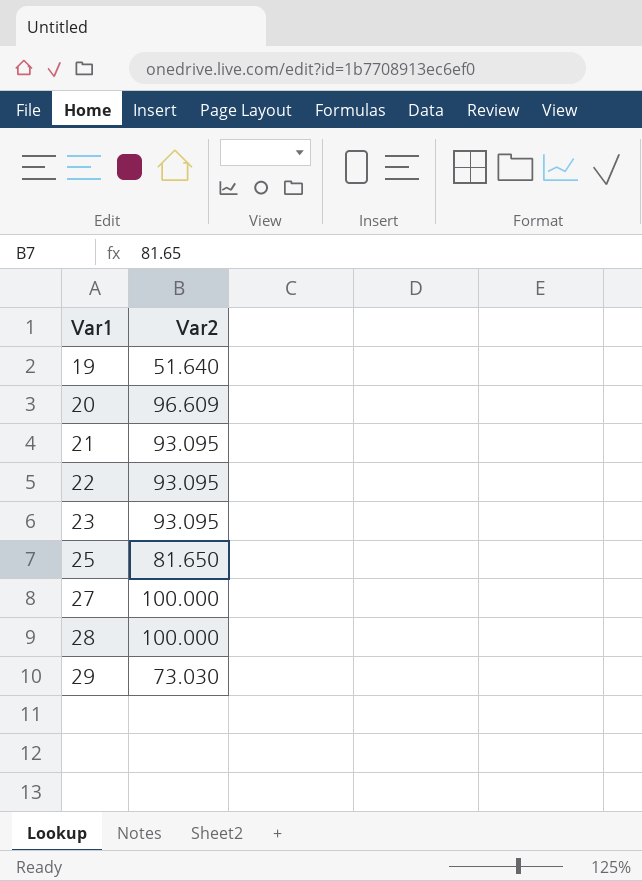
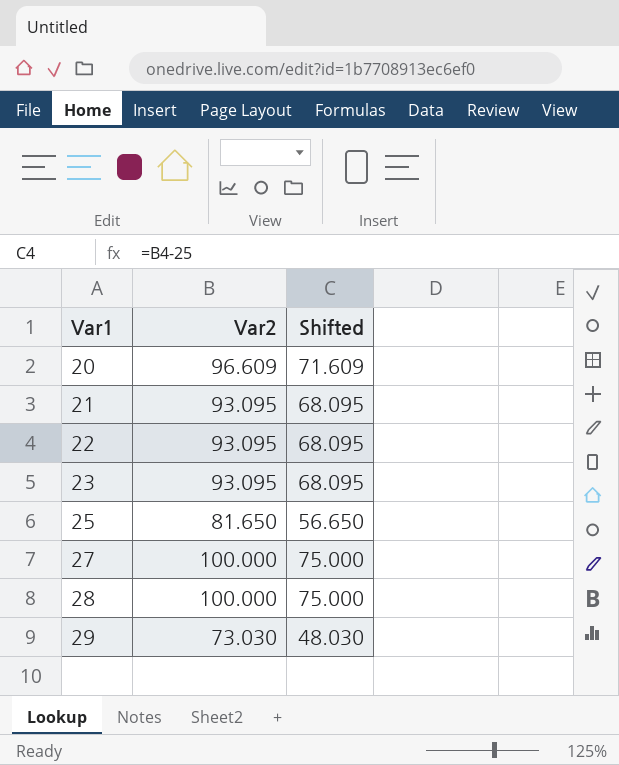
column Shifted | formula: none -> [Var2] - 25
row 19: 51.640 -> none

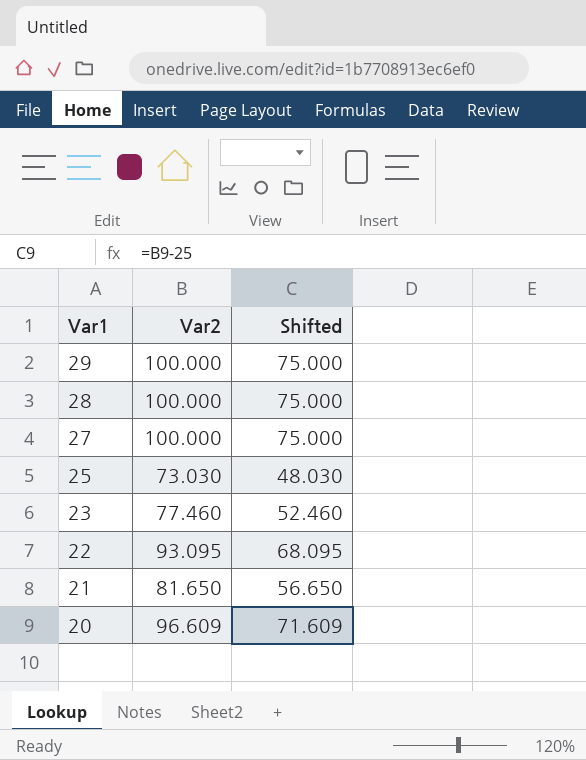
row order: Var1 ascending -> Var1 descending
29 | Var2: 73.030 -> 100.000
29 | Shifted: 48.030 -> 75.000
25 | Var2: 81.650 -> 73.030
25 | Shifted: 56.650 -> 48.030
23 | Var2: 93.095 -> 77.460
23 | Shifted: 68.095 -> 52.460
21 | Var2: 93.095 -> 81.650
21 | Shifted: 68.095 -> 56.650

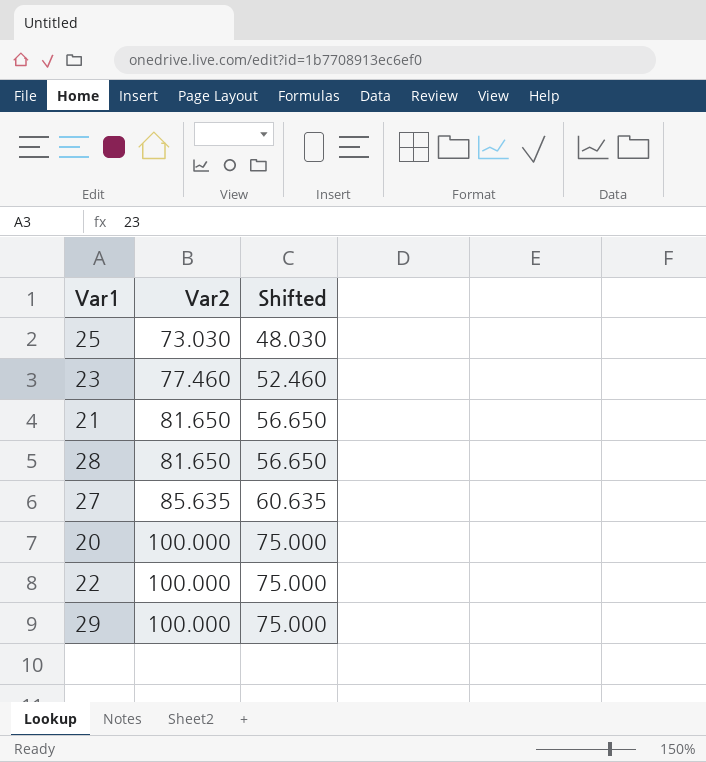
row order: Var1 descending -> Var2 ascending
28 | Var2: 100.000 -> 81.650
28 | Shifted: 75.000 -> 56.650
27 | Var2: 100.000 -> 85.635
27 | Shifted: 75.000 -> 60.635
20 | Var2: 96.609 -> 100.000
20 | Shifted: 71.609 -> 75.000
22 | Var2: 93.095 -> 100.000
22 | Shifted: 68.095 -> 75.000

